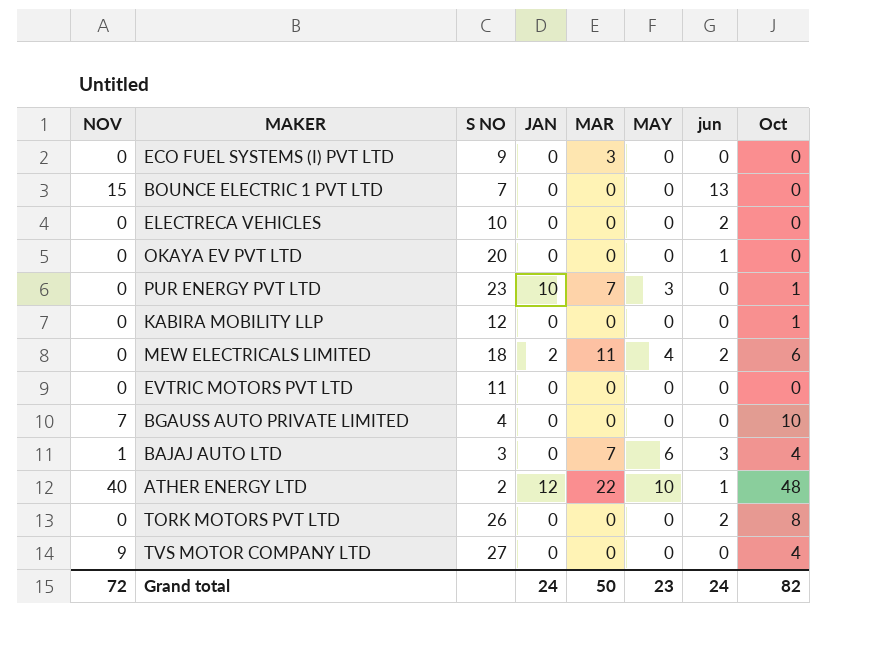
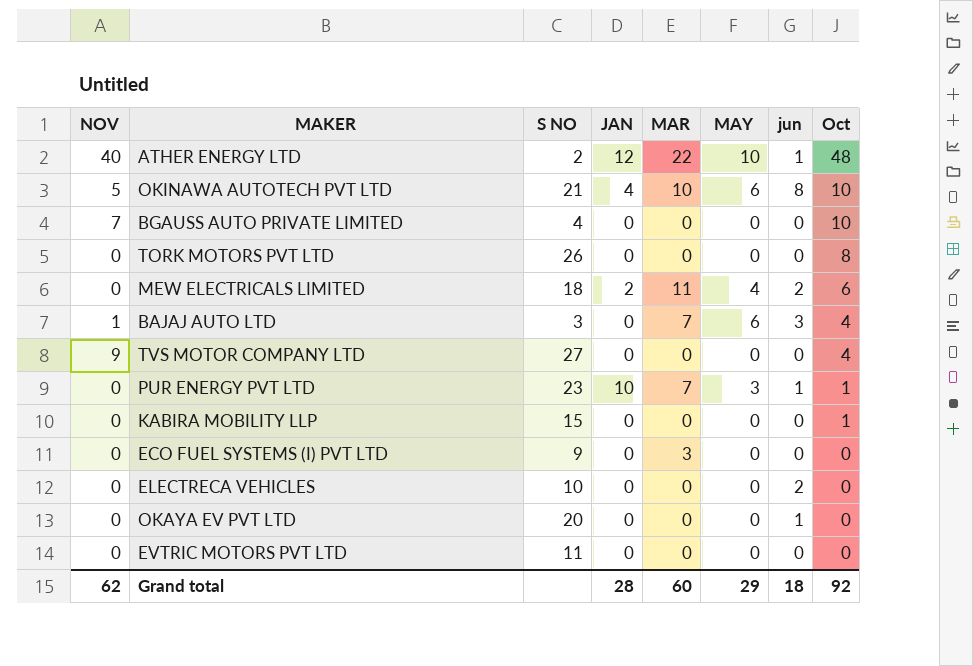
row order: none -> Oct descending
row BOUNCE ELECTRIC 1 PVT LTD: 15 | 7 | 0 | 0 | 0 | 13 | 0 -> none
row OKINAWA AUTOTECH PVT LTD: none -> 5 | 21 | 4 | 10 | 6 | 8 | 10
TORK MOTORS PVT LTD | jun: 2 -> 0
PUR ENERGY PVT LTD | jun: 0 -> 1
KABIRA MOBILITY LLP | S NO: 12 -> 15
Grand total | NOV: 72 -> 62
Grand total | JAN: 24 -> 28
Grand total | MAR: 50 -> 60
Grand total | MAY: 23 -> 29
Grand total | jun: 24 -> 18
Grand total | Oct: 82 -> 92

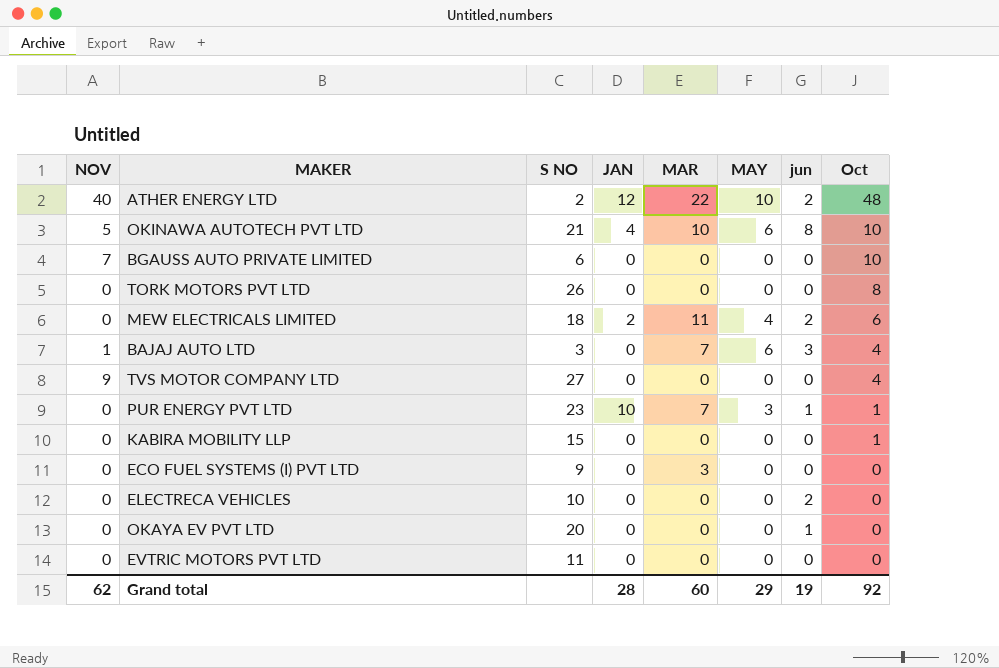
ATHER ENERGY LTD | jun: 1 -> 2
BGAUSS AUTO PRIVATE LIMITED | S NO: 4 -> 6
Grand total | jun: 18 -> 19

